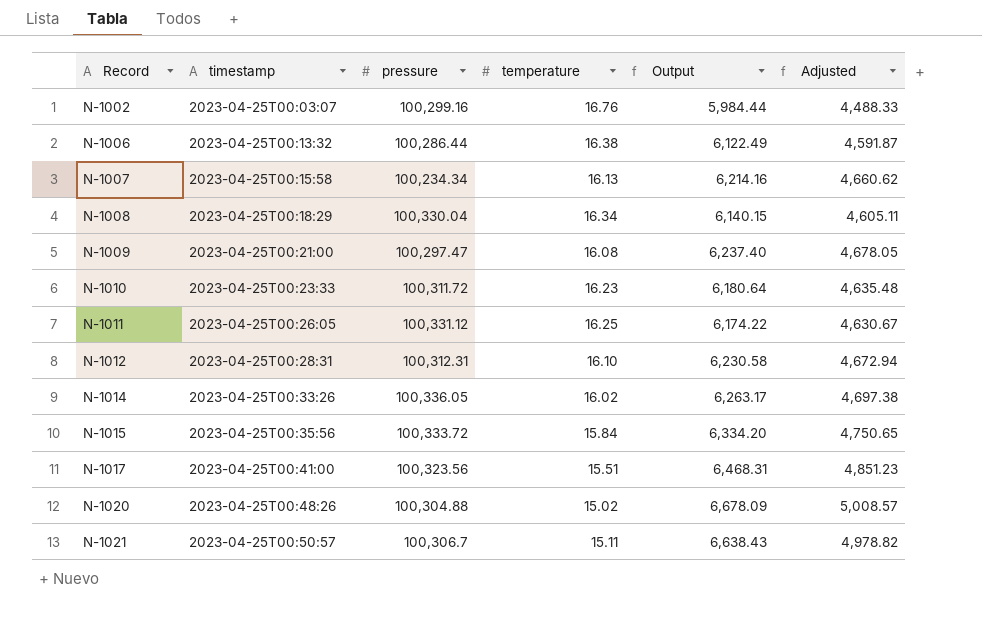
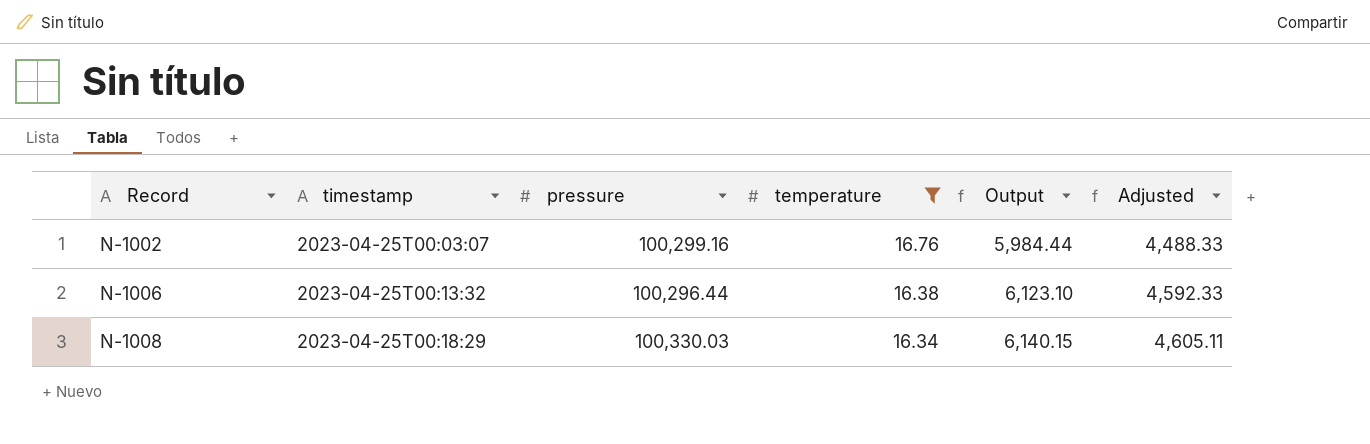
filter: none -> temperature >= 16.34
N-1006 | pressure: 100,286.44 -> 100,296.44
N-1006 | Output: 6,122.49 -> 6,123.10
N-1006 | Adjusted: 4,591.87 -> 4,592.33
N-1008 | pressure: 100,330.04 -> 100,330.03

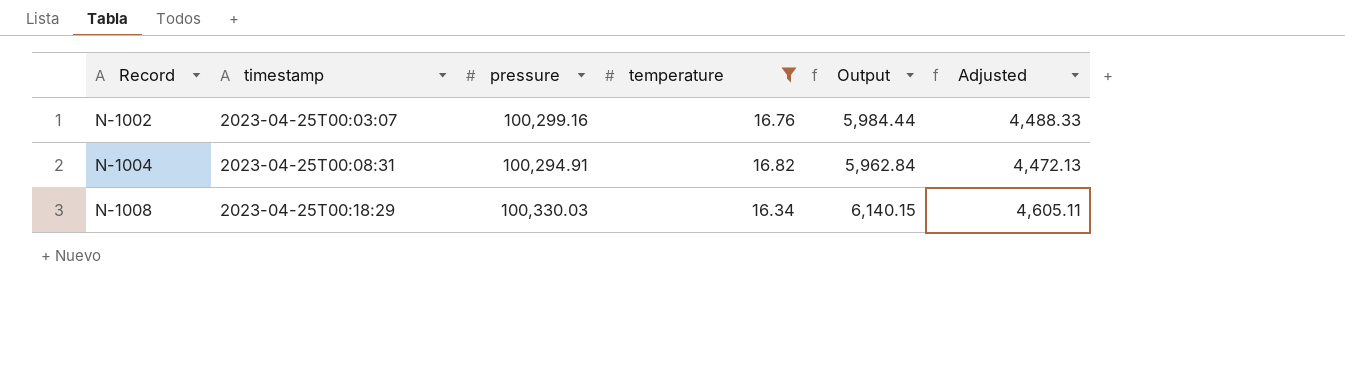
row N-1006: 2023-04-25T00:13:32 | 100,296.44 | 16.38 | 6,123.10 | 4,592.33 -> none
row N-1004: none -> 2023-04-25T00:08:31 | 100,294.91 | 16.82 | 5,962.84 | 4,472.13

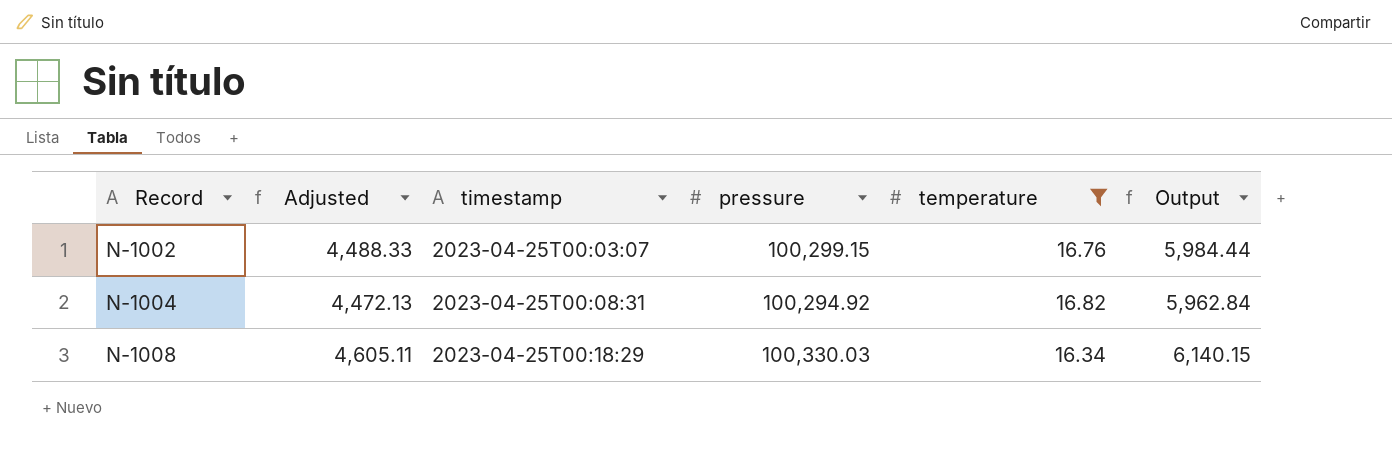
column Adjusted | position: 6 -> 2
N-1002 | pressure: 100,299.16 -> 100,299.15
N-1004 | pressure: 100,294.91 -> 100,294.92

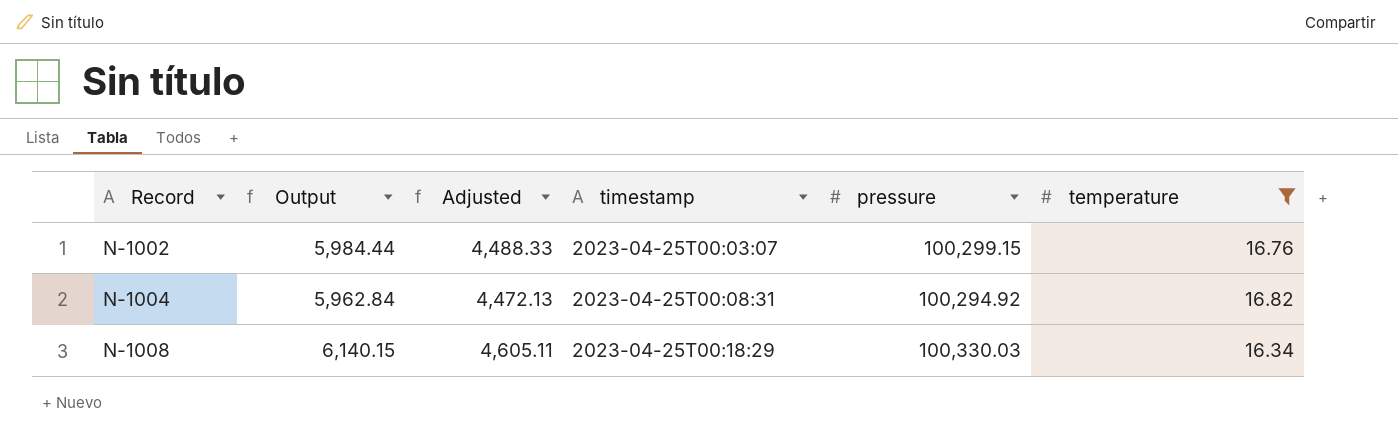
column Output | position: 6 -> 2

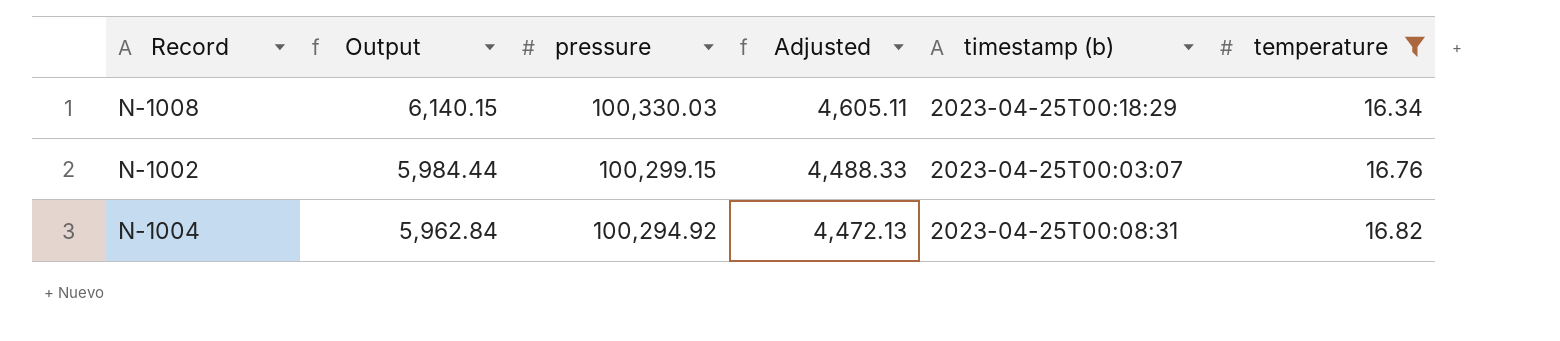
row order: Record ascending -> Output descending
column pressure | position: 5 -> 3
column name: timestamp -> timestamp (b)

